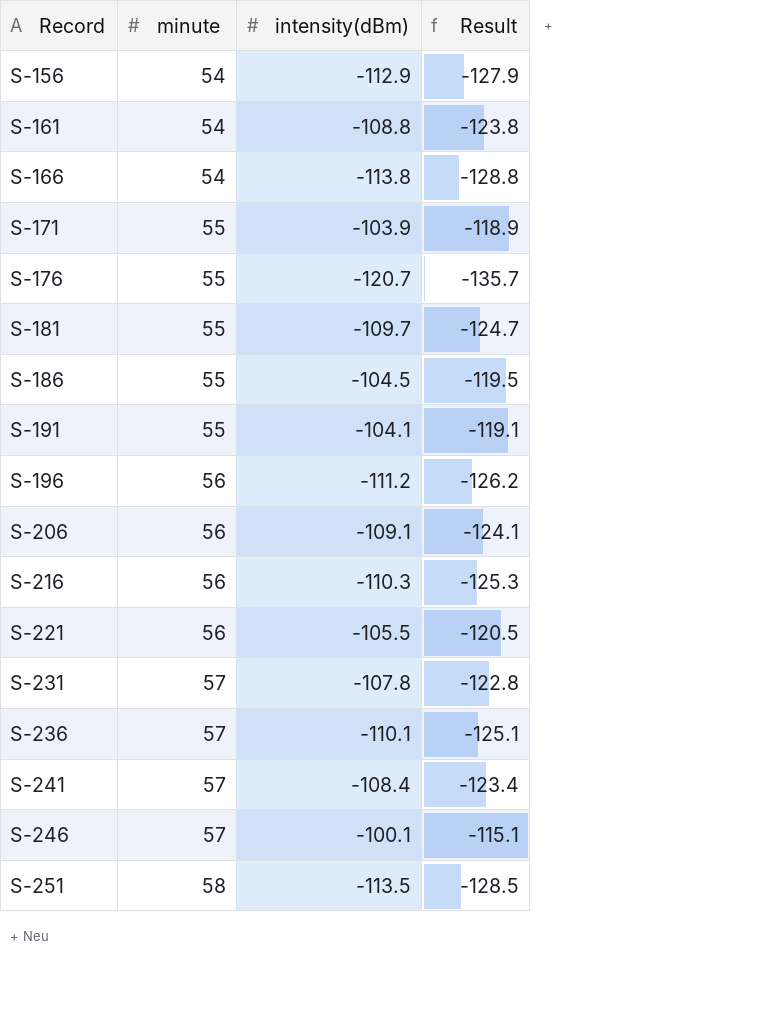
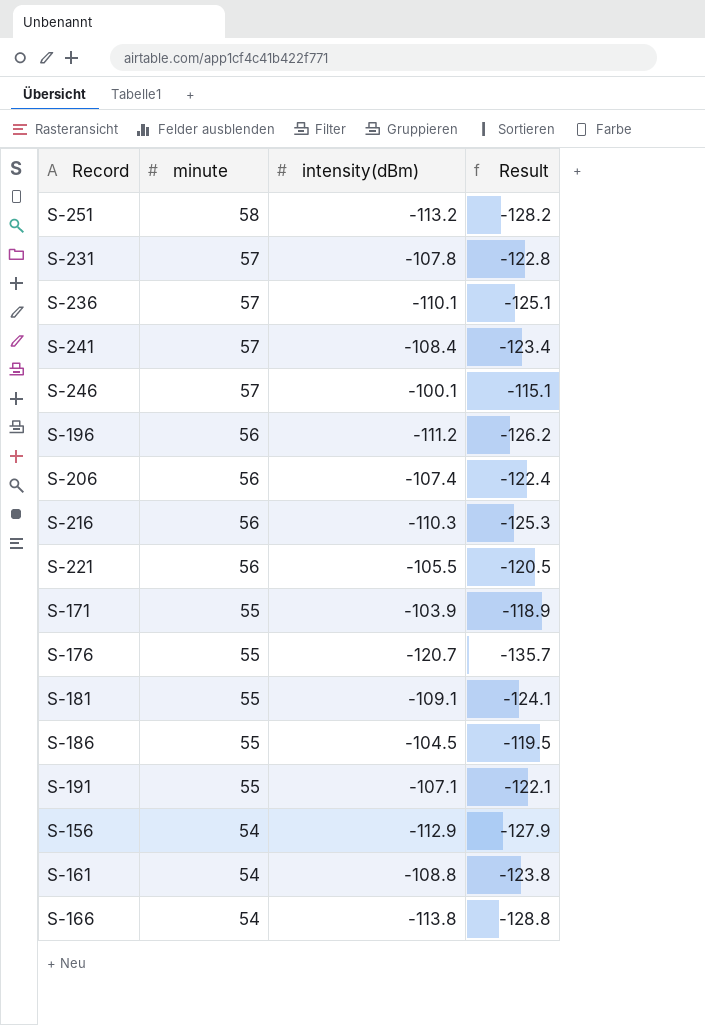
row order: Record ascending -> minute descending
S-251 | intensity(dBm): -113.5 -> -113.2
S-251 | Result: -128.5 -> -128.2
S-206 | intensity(dBm): -109.1 -> -107.4
S-206 | Result: -124.1 -> -122.4
S-181 | intensity(dBm): -109.7 -> -109.1
S-181 | Result: -124.7 -> -124.1
S-191 | intensity(dBm): -104.1 -> -107.1
S-191 | Result: -119.1 -> -122.1

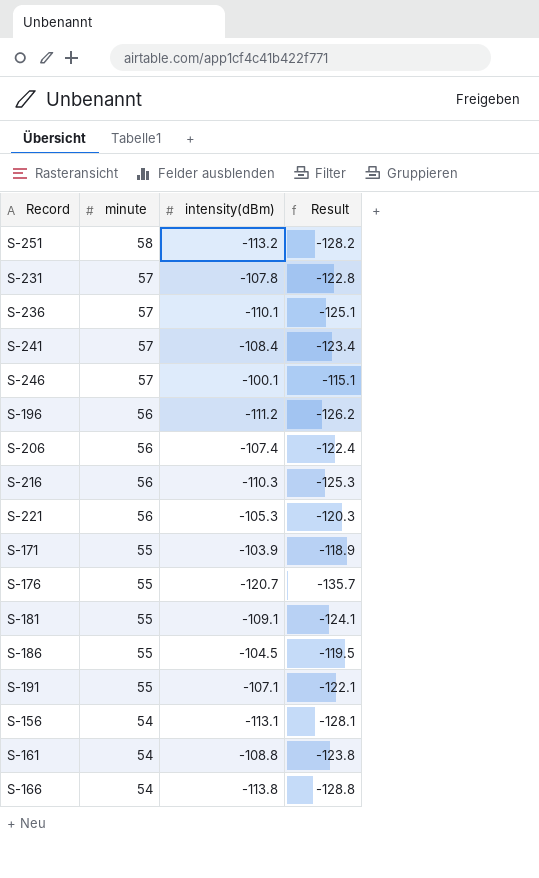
S-221 | intensity(dBm): -105.5 -> -105.3
S-221 | Result: -120.5 -> -120.3
S-156 | intensity(dBm): -112.9 -> -113.1
S-156 | Result: -127.9 -> -128.1

